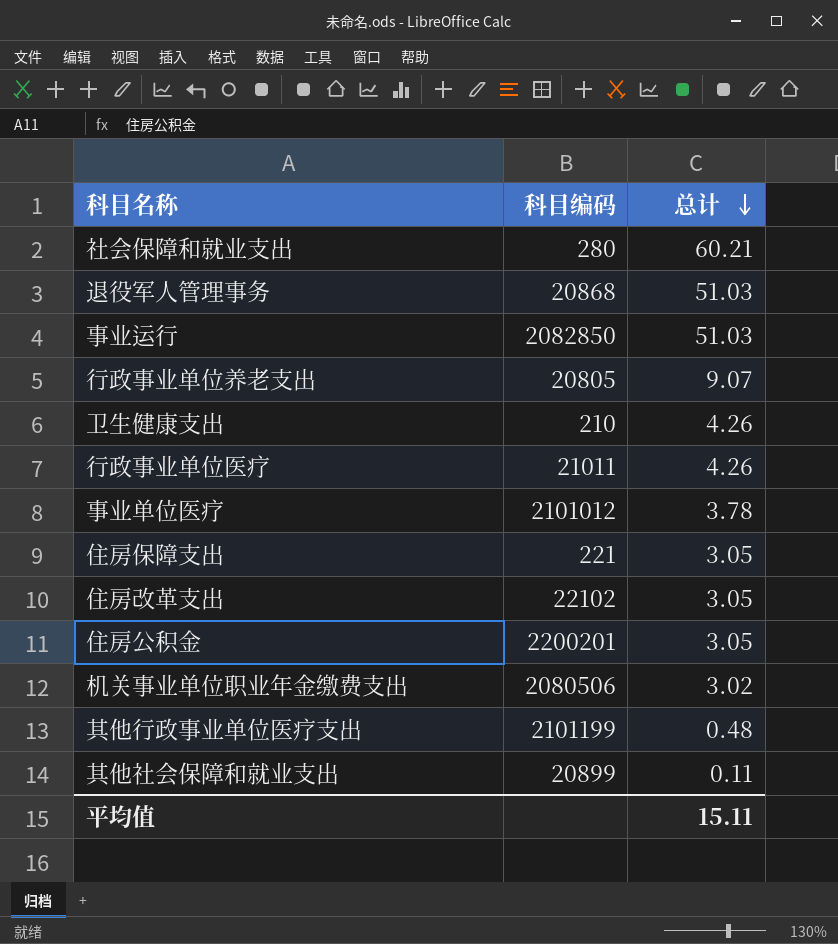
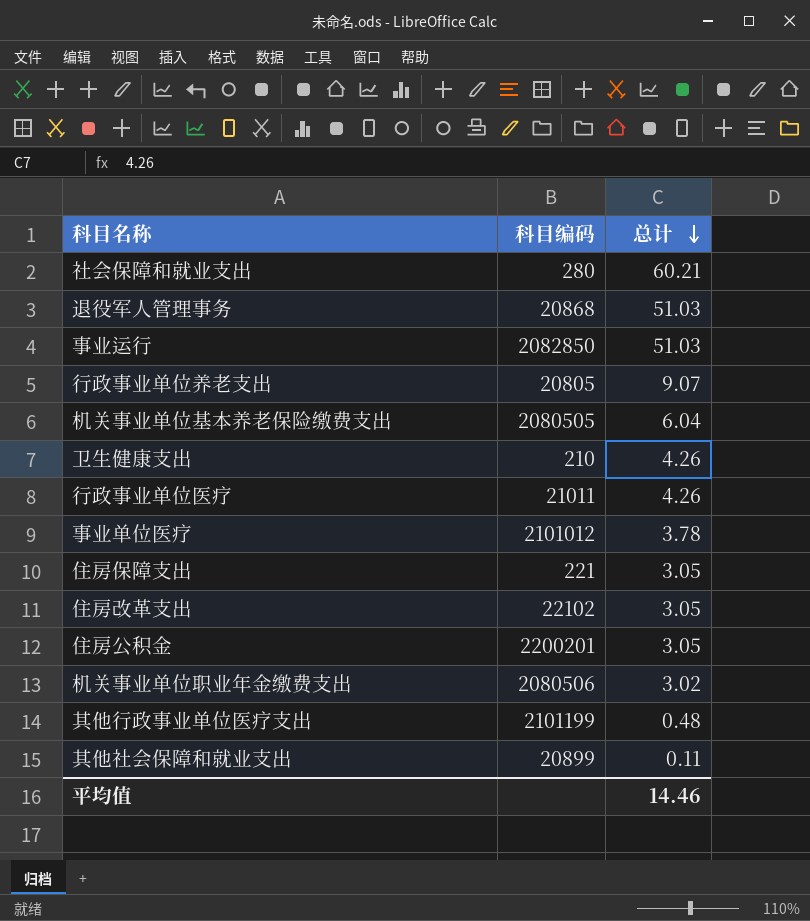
row 机关事业单位基本养老保险缴费支出: none -> 2080505 | 6.04
平均值 | 总计: 15.11 -> 14.46

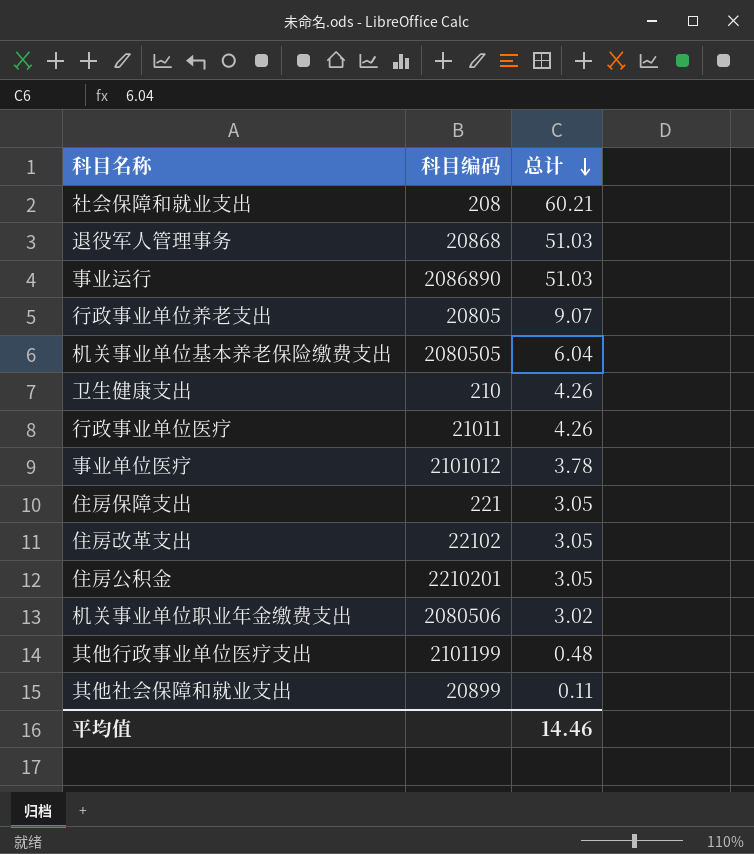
社会保障和就业支出 | 科目编码: 280 -> 208
事业运行 | 科目编码: 2082850 -> 2086890
住房公积金 | 科目编码: 2200201 -> 2210201

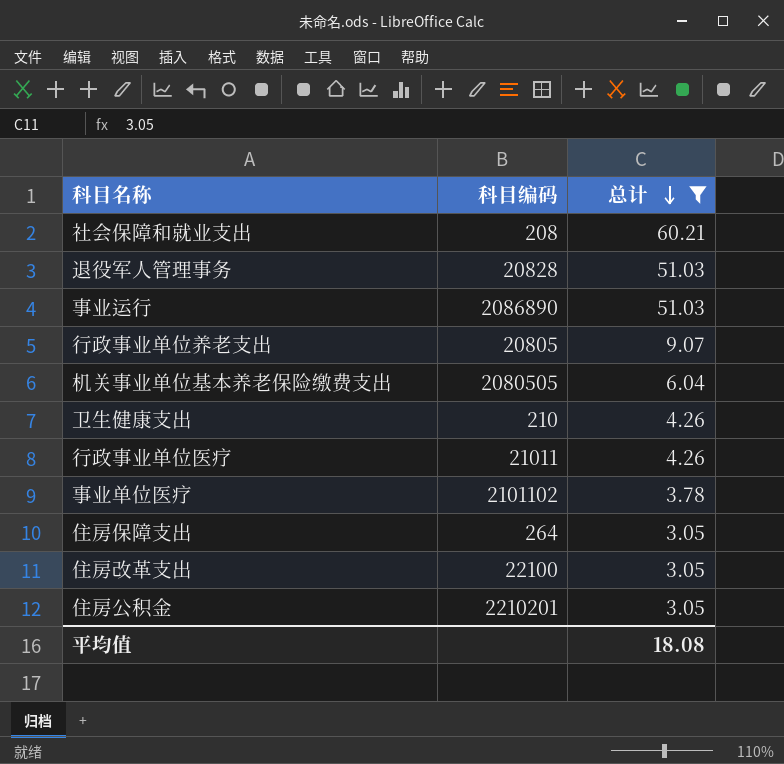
filter: none -> 总计 >= 3.05
退役军人管理事务 | 科目编码: 20868 -> 20828
事业单位医疗 | 科目编码: 2101012 -> 2101102
住房保障支出 | 科目编码: 221 -> 264
住房改革支出 | 科目编码: 22102 -> 22100
平均值 | 总计: 14.46 -> 18.08

